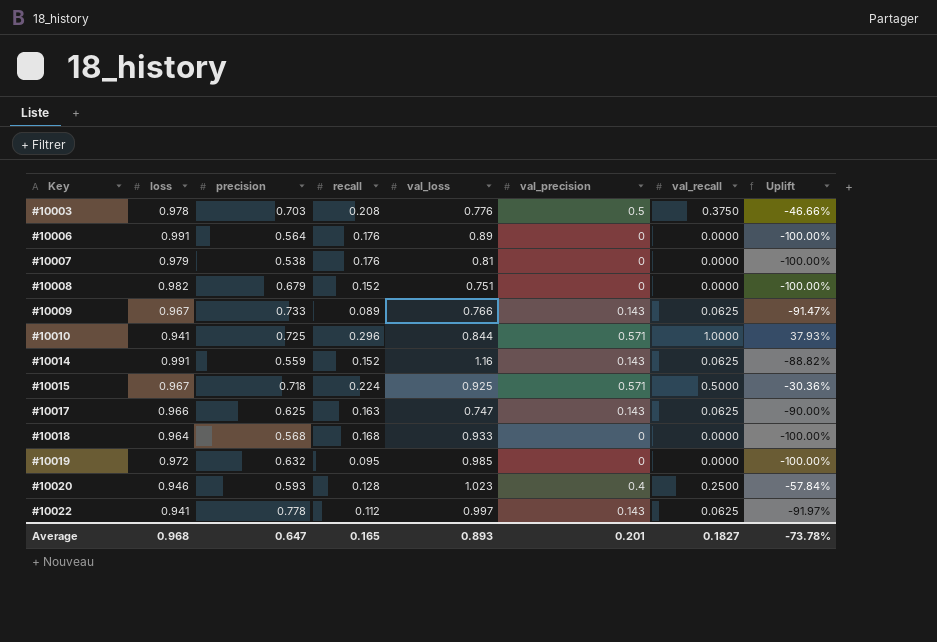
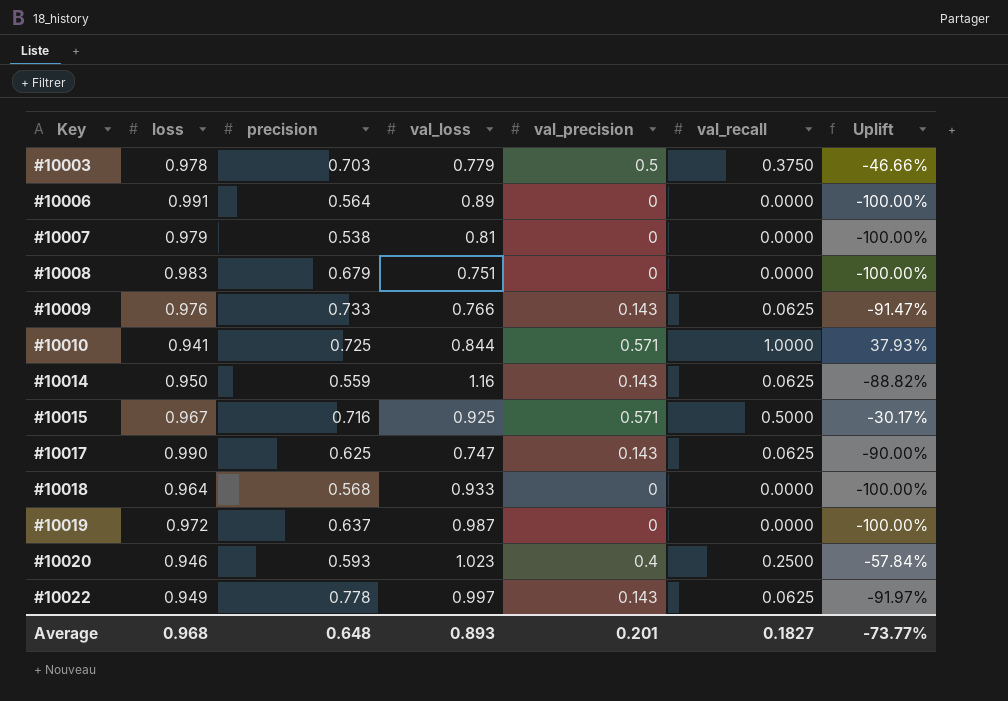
column recall | position: 4 -> none
#10003 | val_loss: 0.776 -> 0.779
#10008 | loss: 0.982 -> 0.983
#10009 | loss: 0.967 -> 0.976
#10014 | loss: 0.991 -> 0.950
#10015 | precision: 0.718 -> 0.716
#10015 | Uplift: -30.36% -> -30.17%
#10017 | loss: 0.966 -> 0.990
#10019 | precision: 0.632 -> 0.637
#10019 | val_loss: 0.985 -> 0.987
#10022 | loss: 0.941 -> 0.949
Average | precision: 0.647 -> 0.648
Average | Uplift: -73.78% -> -73.77%

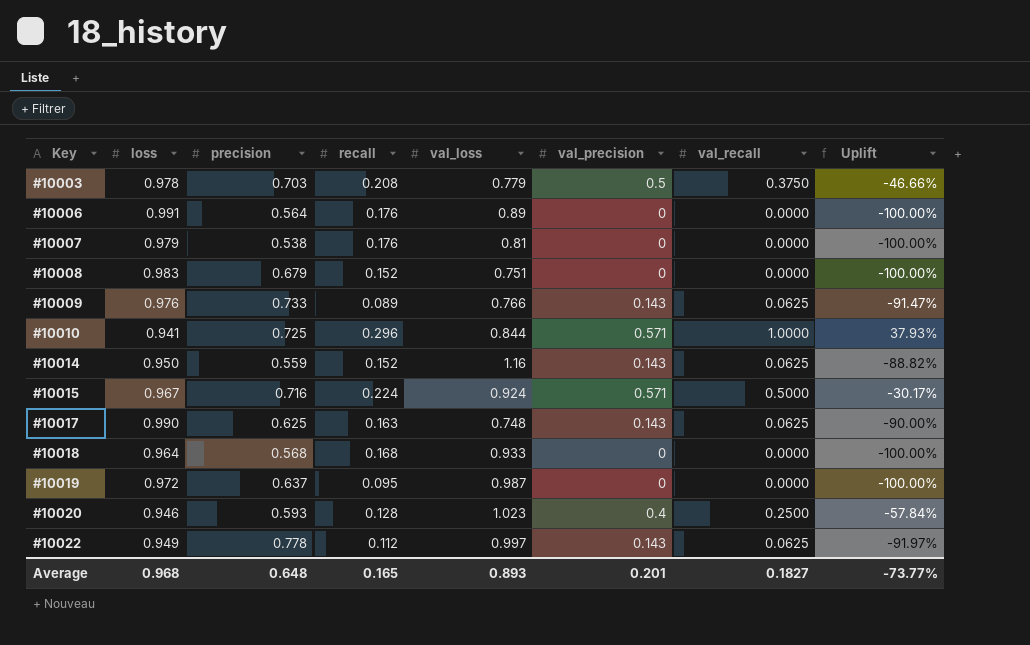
column recall | position: none -> 4
#10015 | val_loss: 0.925 -> 0.924
#10017 | val_loss: 0.747 -> 0.748

